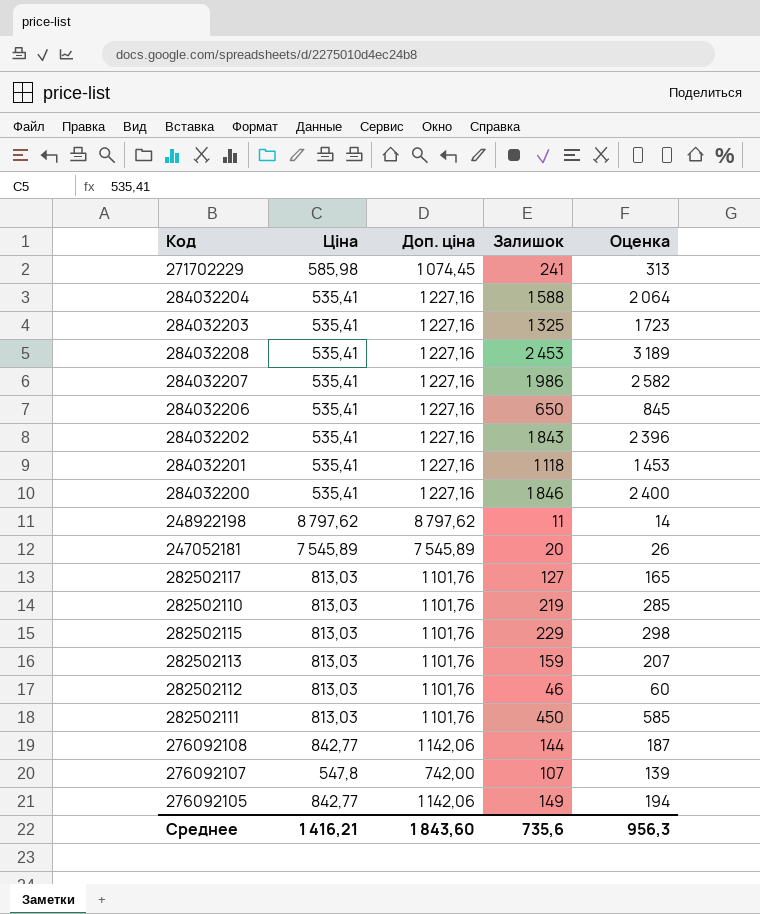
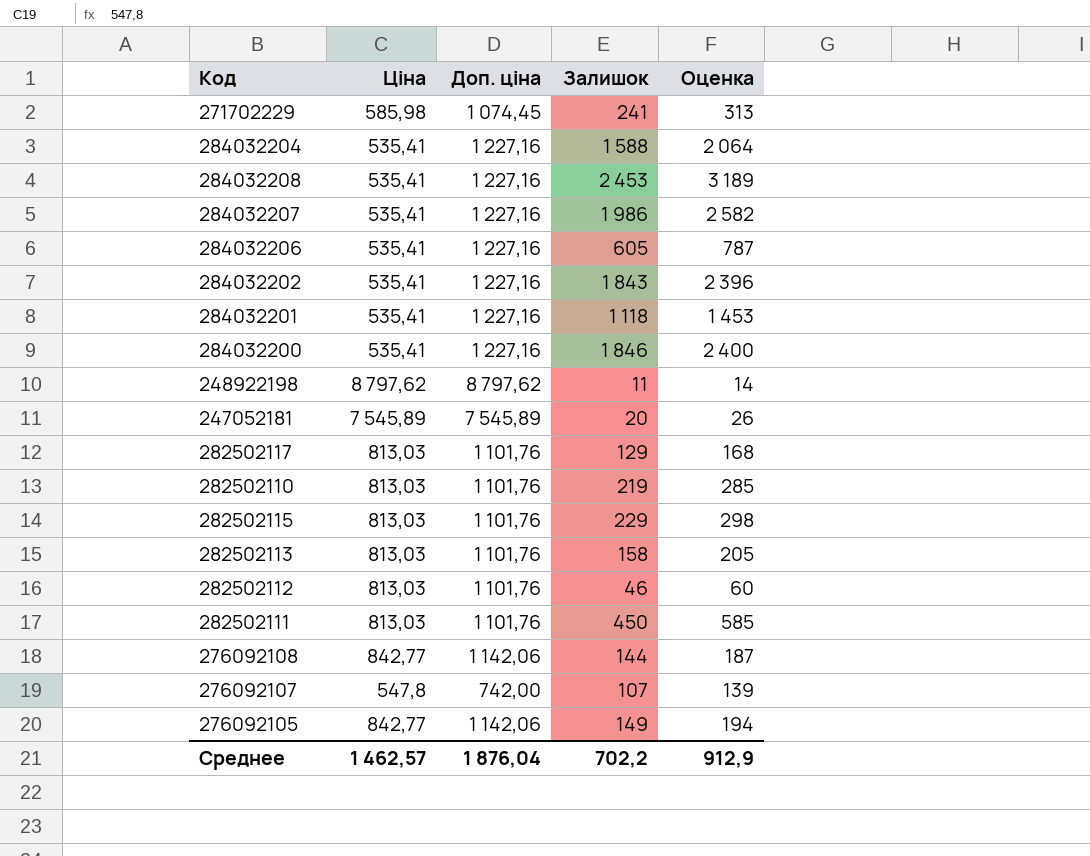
row 284032203: 535,41 | 1 227,16 | 1 325 | 1 723 -> none
284032206 | Залишок: 650 -> 605
284032206 | Оценка: 845 -> 787
282502117 | Залишок: 127 -> 129
282502117 | Оценка: 165 -> 168
282502113 | Залишок: 159 -> 158
282502113 | Оценка: 207 -> 205
Среднее | Ціна: 1 416,21 -> 1 462,57
Среднее | Доп. ціна: 1 843,60 -> 1 876,04
Среднее | Залишок: 735,6 -> 702,2
Среднее | Оценка: 956,3 -> 912,9

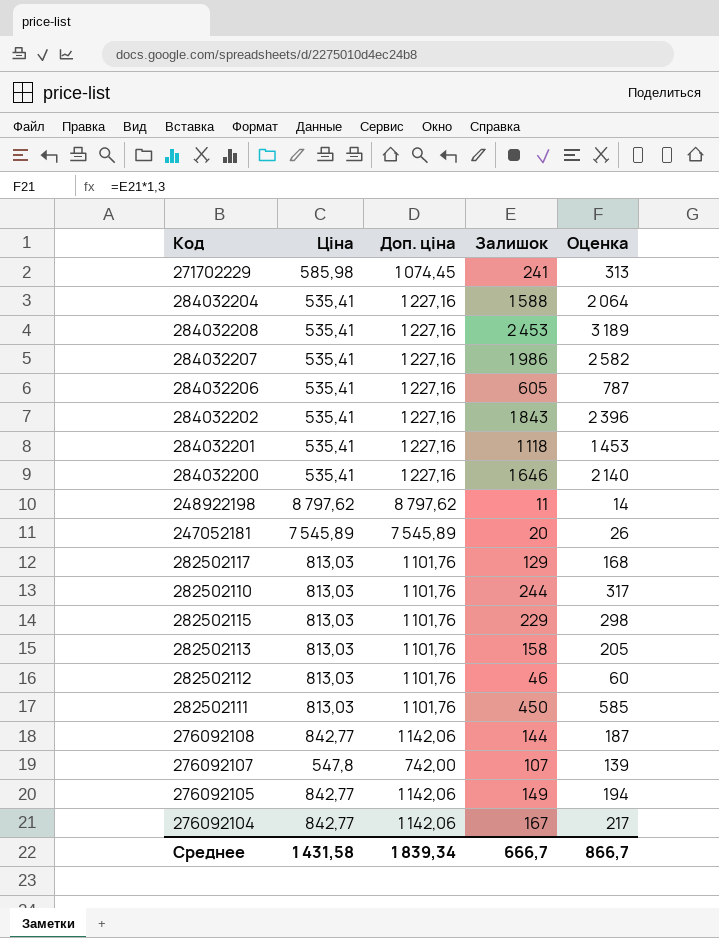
284032200 | Залишок: 1 846 -> 1 646
284032200 | Оценка: 2 400 -> 2 140
282502110 | Залишок: 219 -> 244
282502110 | Оценка: 285 -> 317
row 276092104: none -> 842,77 | 1 142,06 | 167 | 217
Среднее | Ціна: 1 462,57 -> 1 431,58
Среднее | Доп. ціна: 1 876,04 -> 1 839,34
Среднее | Залишок: 702,2 -> 666,7
Среднее | Оценка: 912,9 -> 866,7

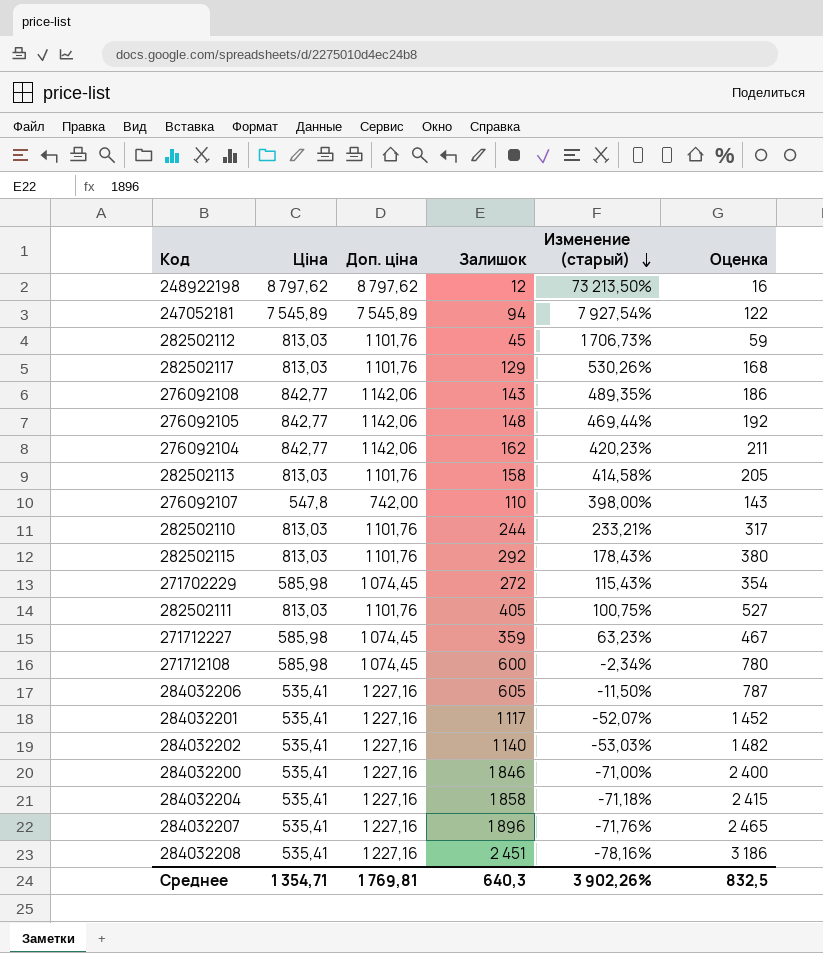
row order: none -> Изменение (старый) descending
column Изменение (старый) | formula: none -> ([Ціна] - [Залишок]) / [Залишок]
248922198 | Залишок: 11 -> 12
248922198 | Оценка: 14 -> 16
247052181 | Залишок: 20 -> 94
247052181 | Оценка: 26 -> 122
282502112 | Залишок: 46 -> 45
282502112 | Оценка: 60 -> 59
276092108 | Залишок: 144 -> 143
276092108 | Оценка: 187 -> 186
276092105 | Залишок: 149 -> 148
276092105 | Оценка: 194 -> 192
276092104 | Залишок: 167 -> 162
276092104 | Оценка: 217 -> 211
276092107 | Залишок: 107 -> 110
276092107 | Оценка: 139 -> 143
282502115 | Залишок: 229 -> 292
282502115 | Оценка: 298 -> 380
271702229 | Залишок: 241 -> 272
271702229 | Оценка: 313 -> 354
282502111 | Залишок: 450 -> 405
282502111 | Оценка: 585 -> 527
row 271712227: none -> 585,98 | 1 074,45 | 359 | 63,23% | 467
row 271712108: none -> 585,98 | 1 074,45 | 600 | -2,34% | 780
284032201 | Залишок: 1 118 -> 1 117
284032201 | Оценка: 1 453 -> 1 452
284032202 | Залишок: 1 843 -> 1 140
284032202 | Оценка: 2 396 -> 1 482
284032200 | Залишок: 1 646 -> 1 846
284032200 | Оценка: 2 140 -> 2 400
284032204 | Залишок: 1 588 -> 1 858
284032204 | Оценка: 2 064 -> 2 415
284032207 | Залишок: 1 986 -> 1 896
284032207 | Оценка: 2 582 -> 2 465
284032208 | Залишок: 2 453 -> 2 451
284032208 | Оценка: 3 189 -> 3 186
Среднее | Ціна: 1 431,58 -> 1 354,71
Среднее | Доп. ціна: 1 839,34 -> 1 769,81
Среднее | Залишок: 666,7 -> 640,3
Среднее | Оценка: 866,7 -> 832,5

